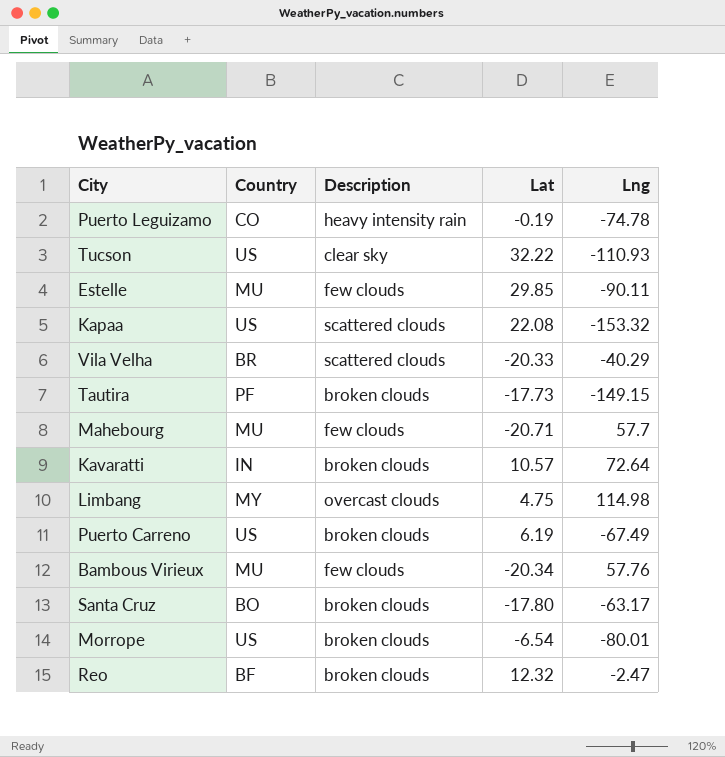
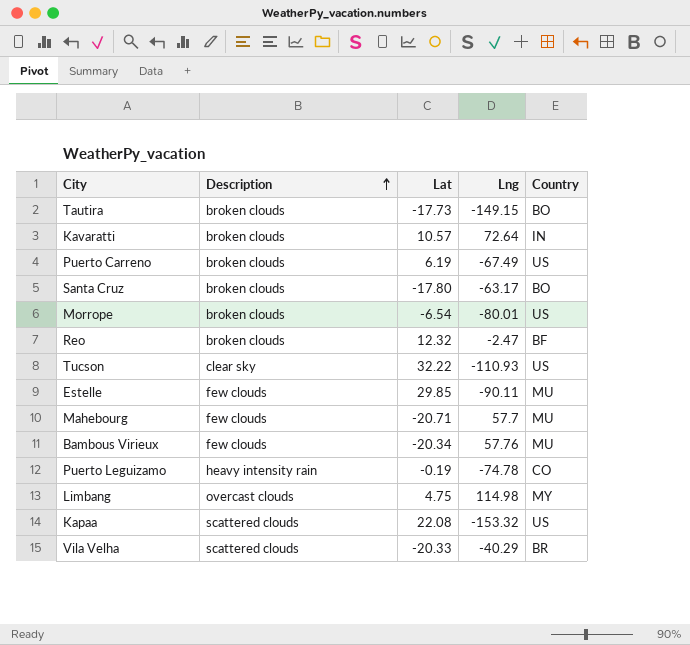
row order: none -> Description ascending
column Country | position: 2 -> 5
Tautira | Country: PF -> BO

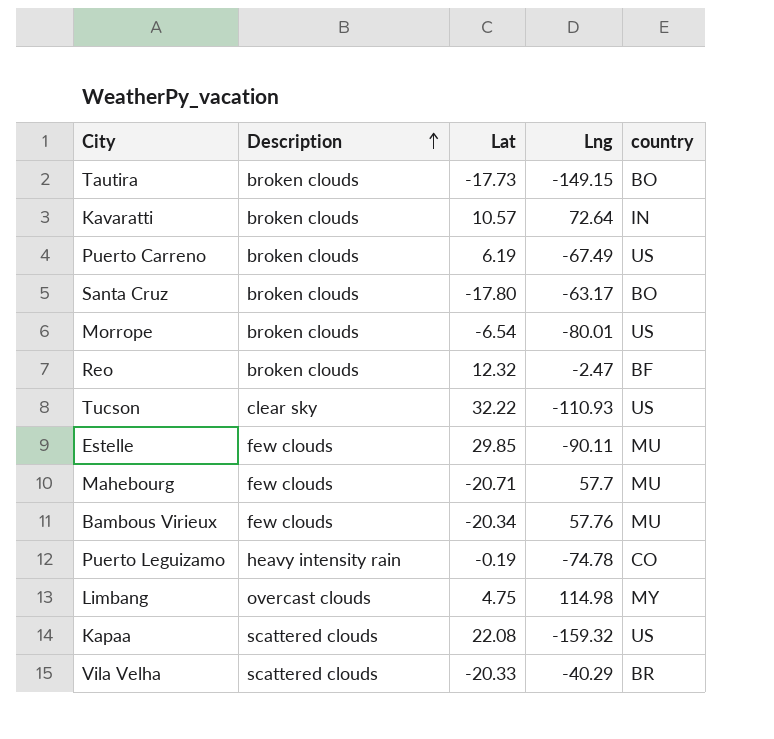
column name: Country -> country
Kapaa | Lng: -153.32 -> -159.32

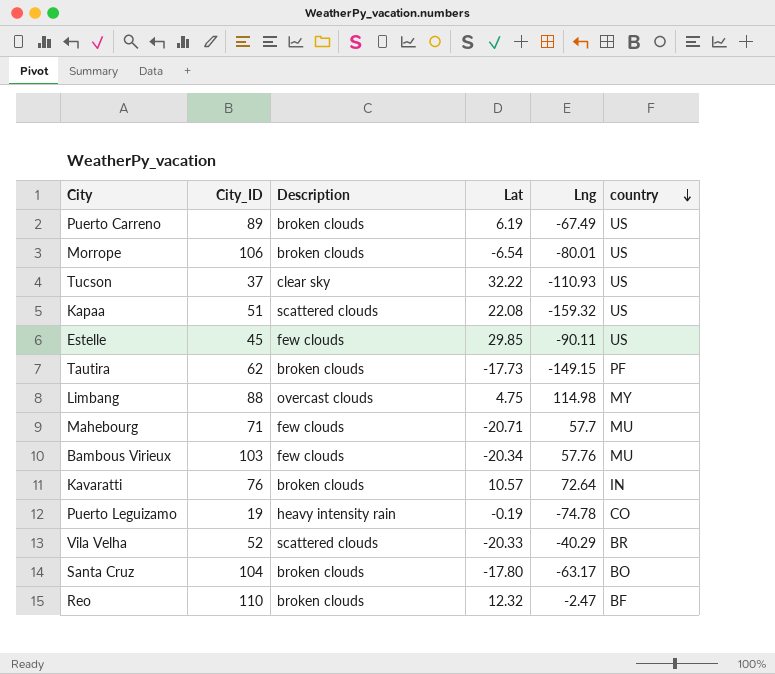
row order: Description ascending -> country descending
column City_ID | position: none -> 2
Estelle | country: MU -> US
Tautira | country: BO -> PF

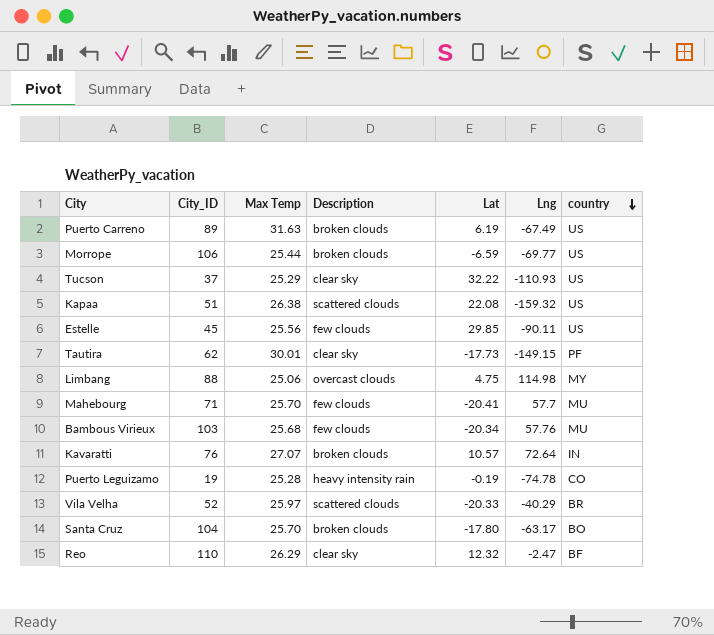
column Max Temp | position: none -> 3
Morrope | Lat: -6.54 -> -6.59
Morrope | Lng: -80.01 -> -69.77
Tautira | Description: broken clouds -> clear sky
Mahebourg | Lat: -20.71 -> -20.41
Reo | Description: broken clouds -> clear sky

